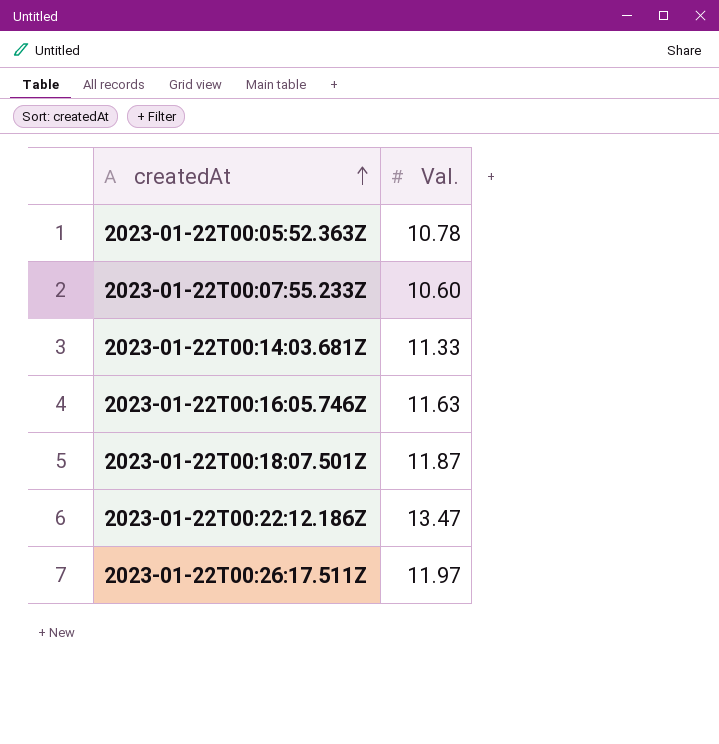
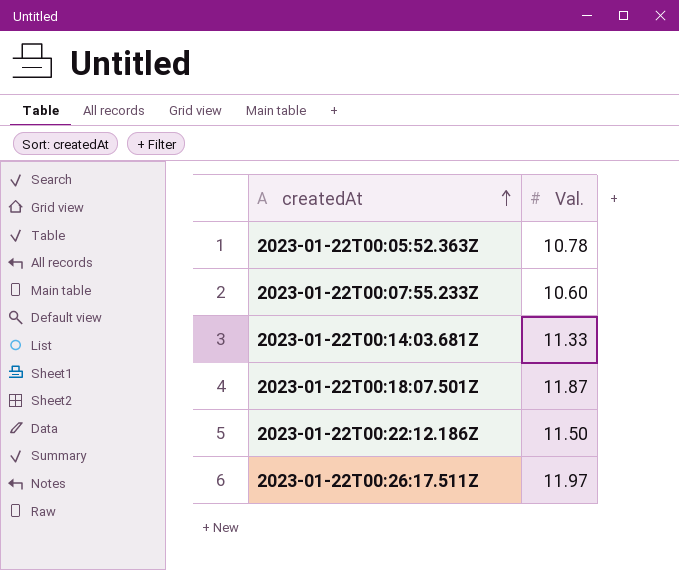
row 2023-01-22T00:16:05.746Z: 11.63 -> none
2023-01-22T00:22:12.186Z | Val.: 13.47 -> 11.50

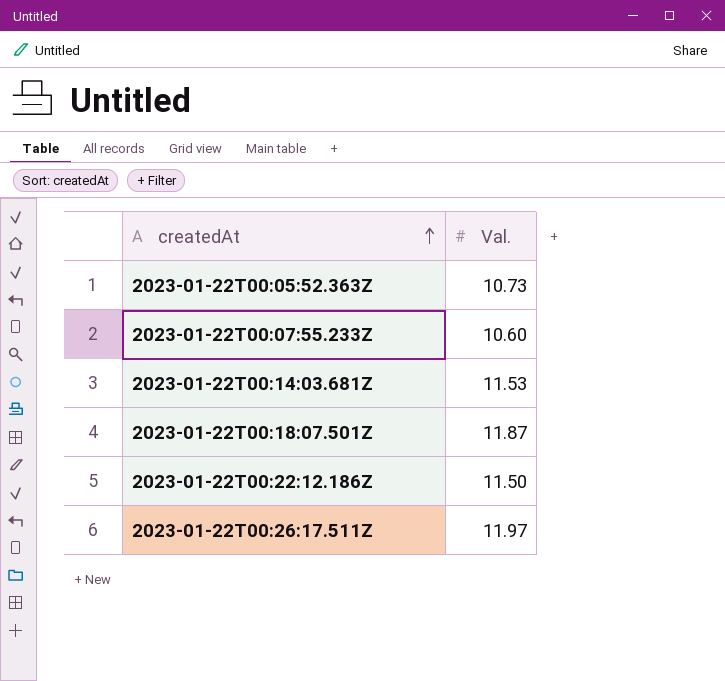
2023-01-22T00:05:52.363Z | Val.: 10.78 -> 10.73
2023-01-22T00:14:03.681Z | Val.: 11.33 -> 11.53

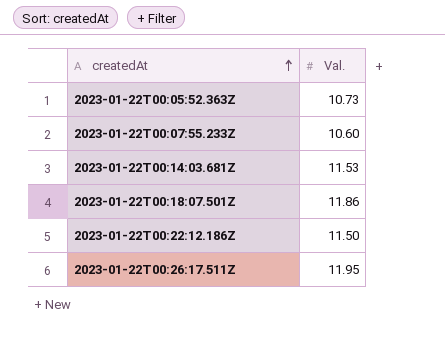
2023-01-22T00:18:07.501Z | Val.: 11.87 -> 11.86
2023-01-22T00:26:17.511Z | Val.: 11.97 -> 11.95

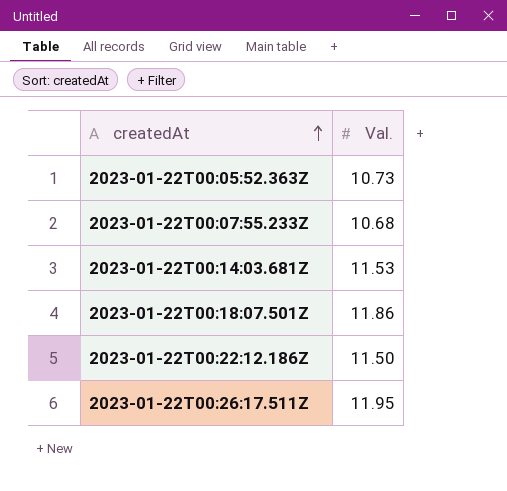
2023-01-22T00:07:55.233Z | Val.: 10.60 -> 10.68

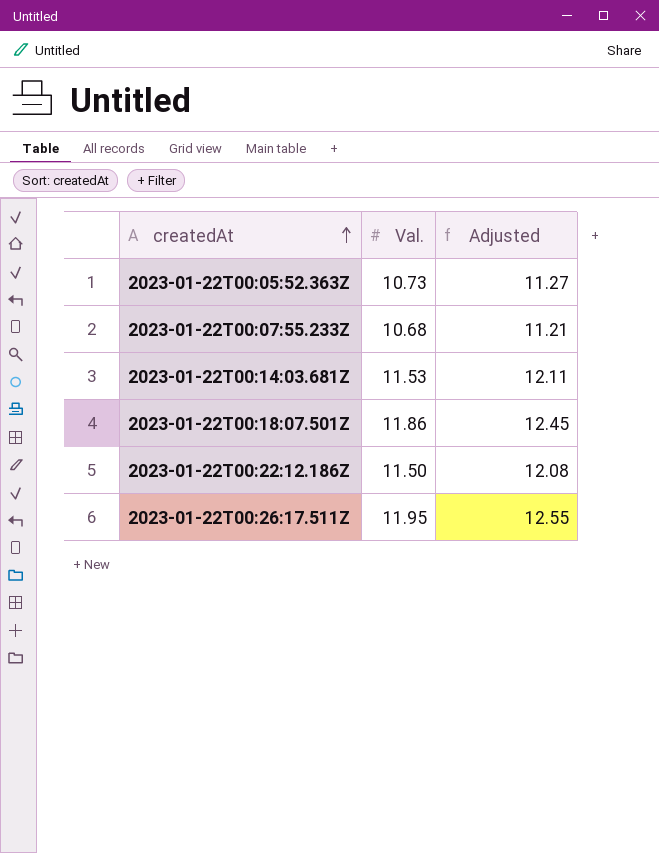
column Adjusted | formula: none -> [Val.] * 1.05

